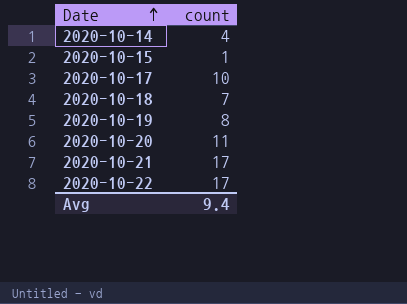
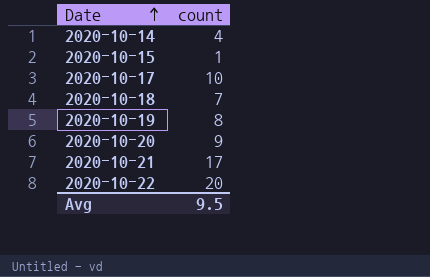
2020-10-20 | count: 11 -> 9
2020-10-22 | count: 17 -> 20
Avg | count: 9.4 -> 9.5

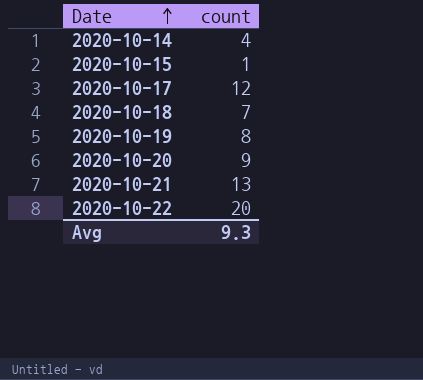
2020-10-17 | count: 10 -> 12
2020-10-21 | count: 17 -> 13
Avg | count: 9.5 -> 9.3

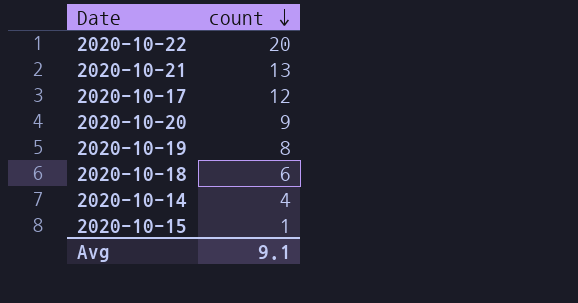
row order: Date ascending -> count descending
2020-10-18 | count: 7 -> 6
Avg | count: 9.3 -> 9.1

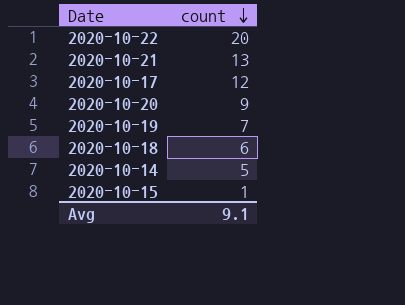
2020-10-19 | count: 8 -> 7
2020-10-14 | count: 4 -> 5

